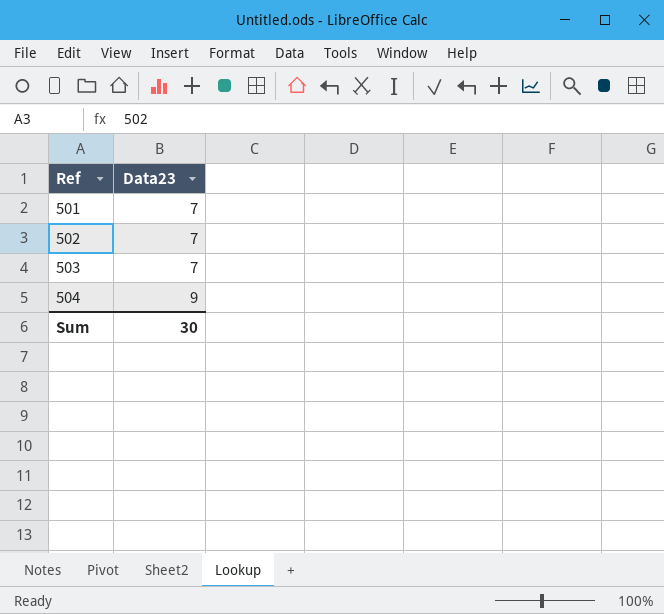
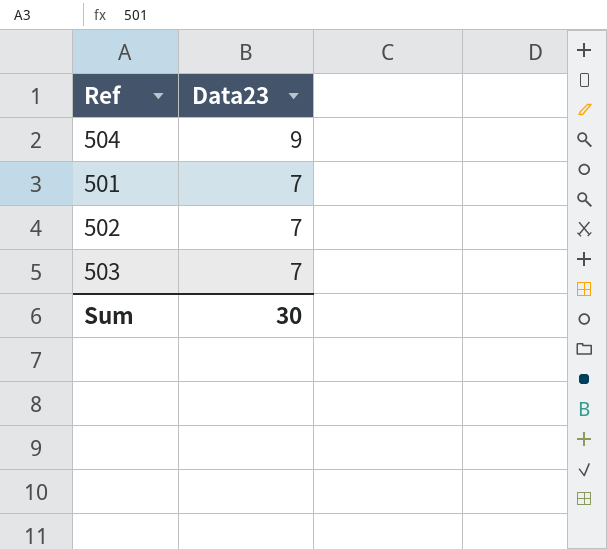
row order: Ref ascending -> Data23 descending

